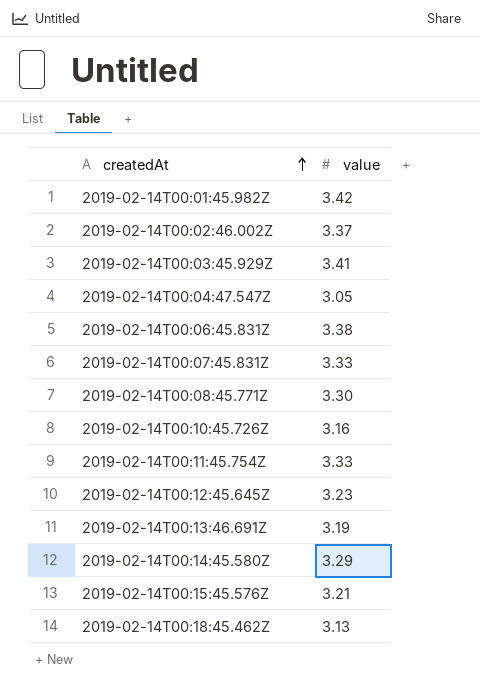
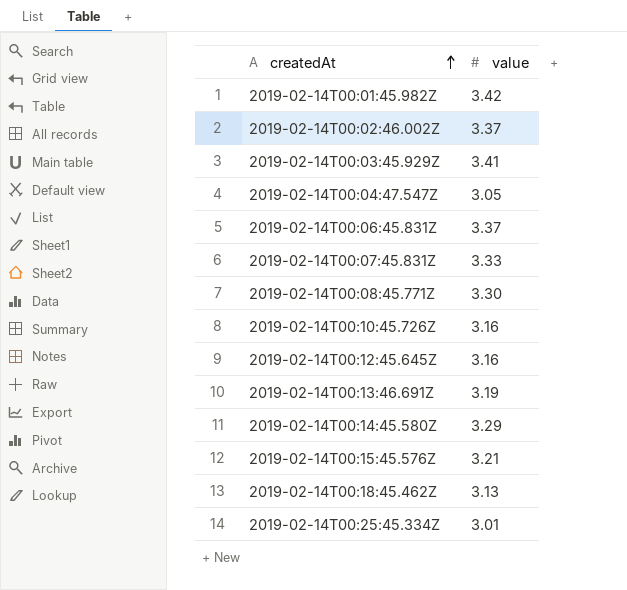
row 2019-02-14T00:11:45.754Z: 3.33 -> none
2019-02-14T00:06:45.831Z | value: 3.38 -> 3.37
2019-02-14T00:12:45.645Z | value: 3.23 -> 3.16
row 2019-02-14T00:25:45.334Z: none -> 3.01

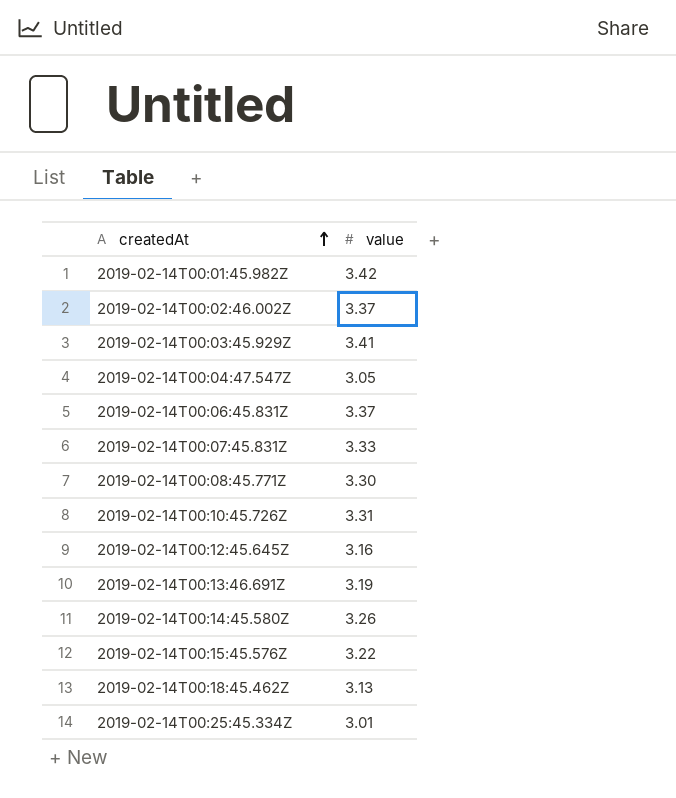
2019-02-14T00:10:45.726Z | value: 3.16 -> 3.31
2019-02-14T00:14:45.580Z | value: 3.29 -> 3.26
2019-02-14T00:15:45.576Z | value: 3.21 -> 3.22

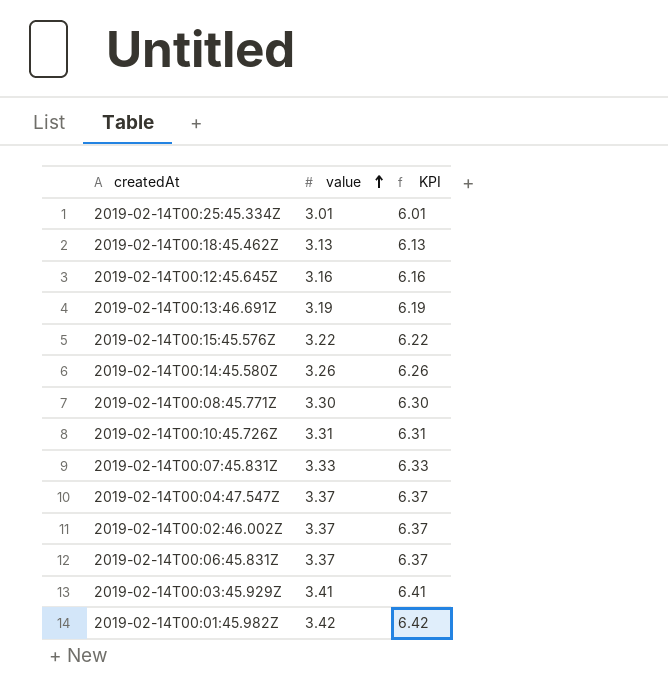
row order: createdAt ascending -> value ascending
column KPI | formula: none -> [value] + 3
2019-02-14T00:04:47.547Z | value: 3.05 -> 3.37

